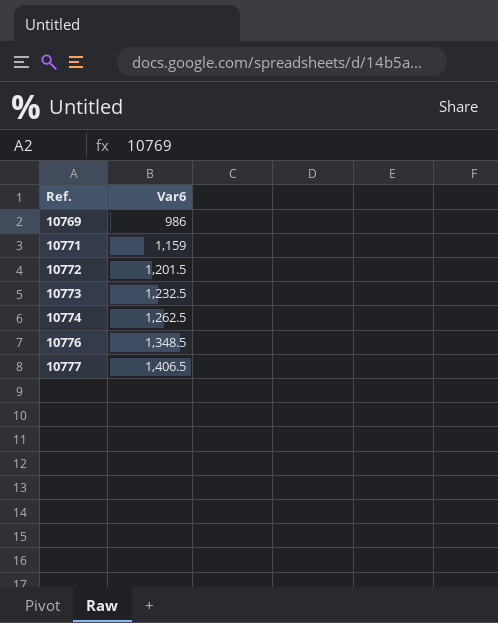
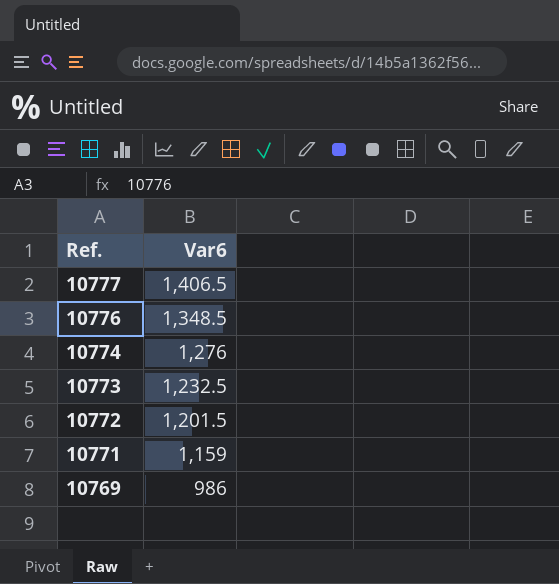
row order: Ref. ascending -> Ref. descending
10774 | Var6: 1,262.5 -> 1,276

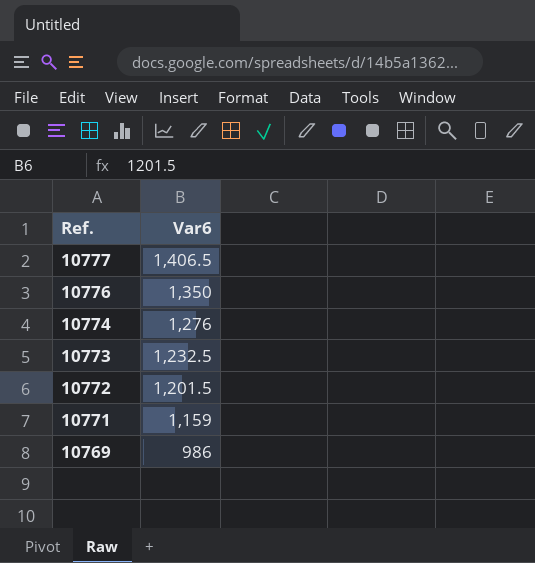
10776 | Var6: 1,348.5 -> 1,350

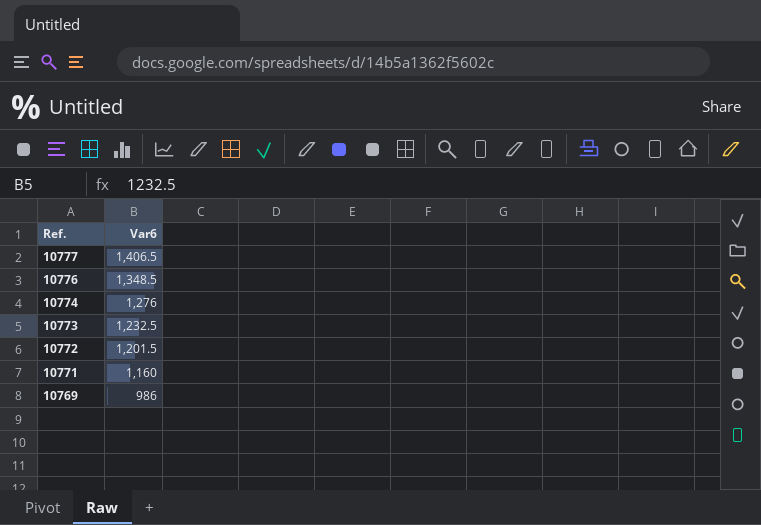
10776 | Var6: 1,350 -> 1,348.5
10771 | Var6: 1,159 -> 1,160

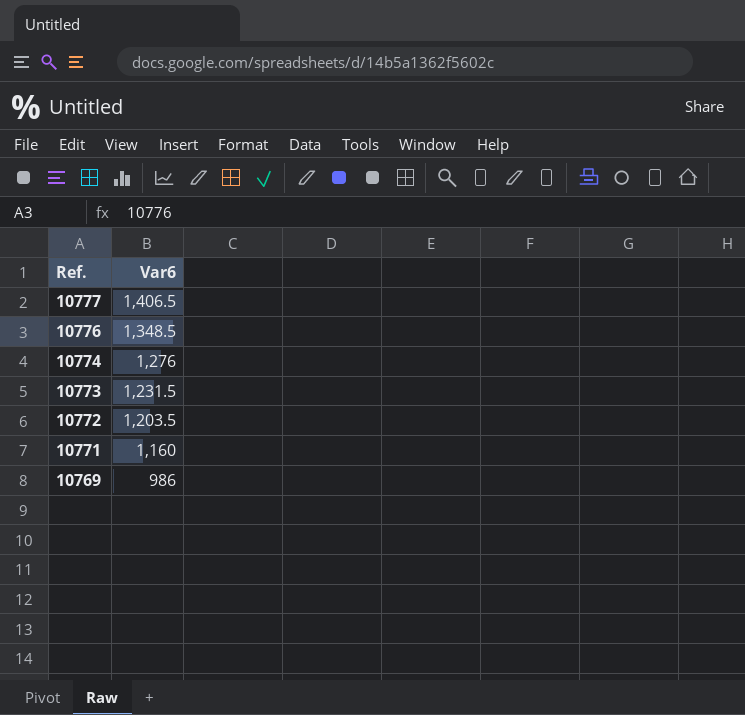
10773 | Var6: 1,232.5 -> 1,231.5
10772 | Var6: 1,201.5 -> 1,203.5

